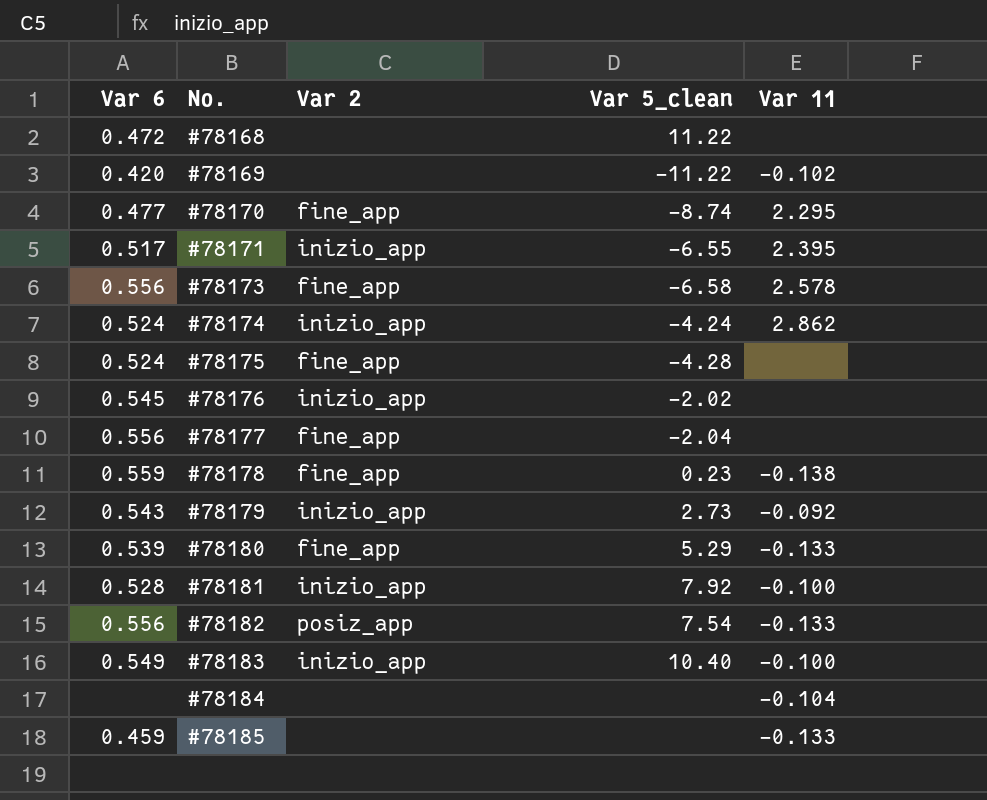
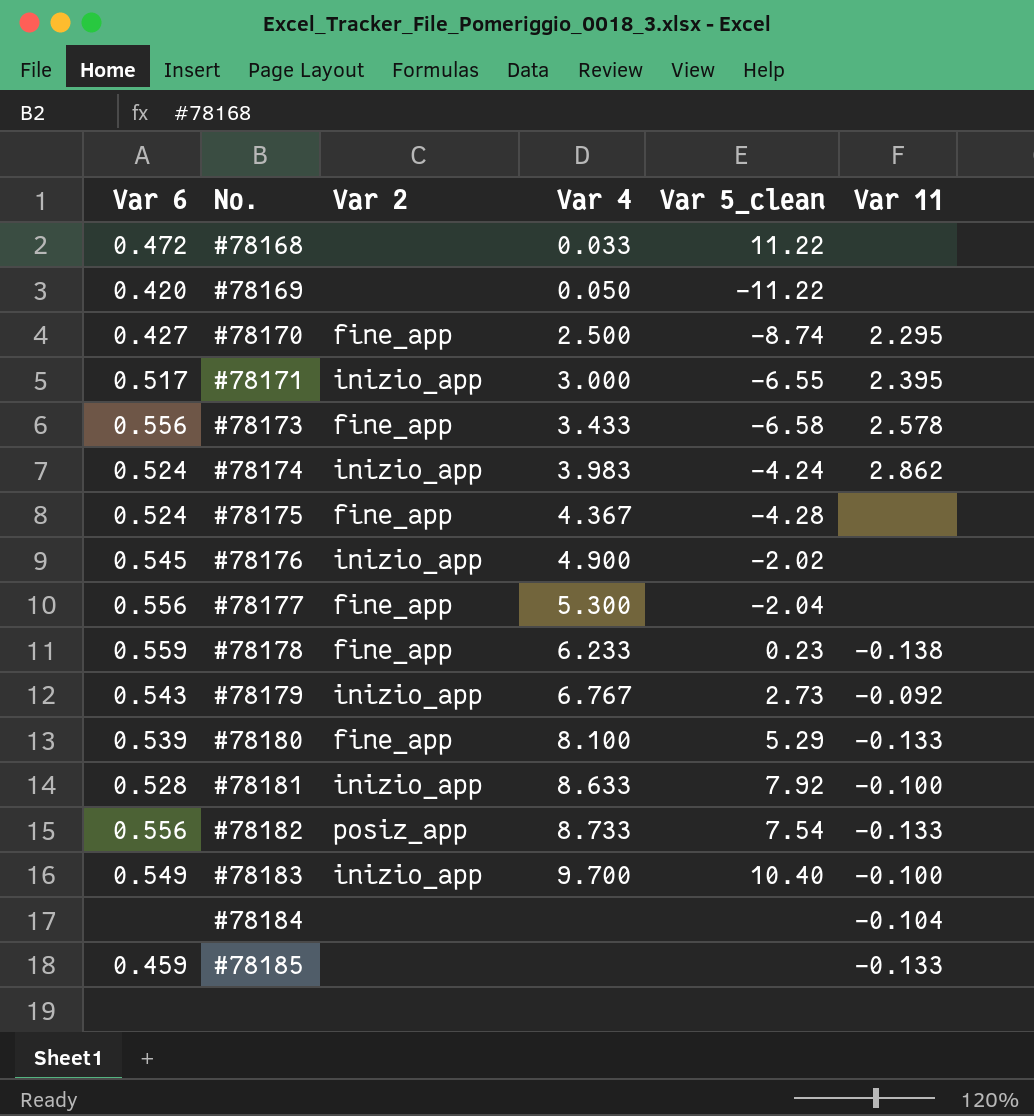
column Var 4 | position: none -> 4
#78169 | Var 11: -0.102 -> none
#78170 | Var 6: 0.477 -> 0.427

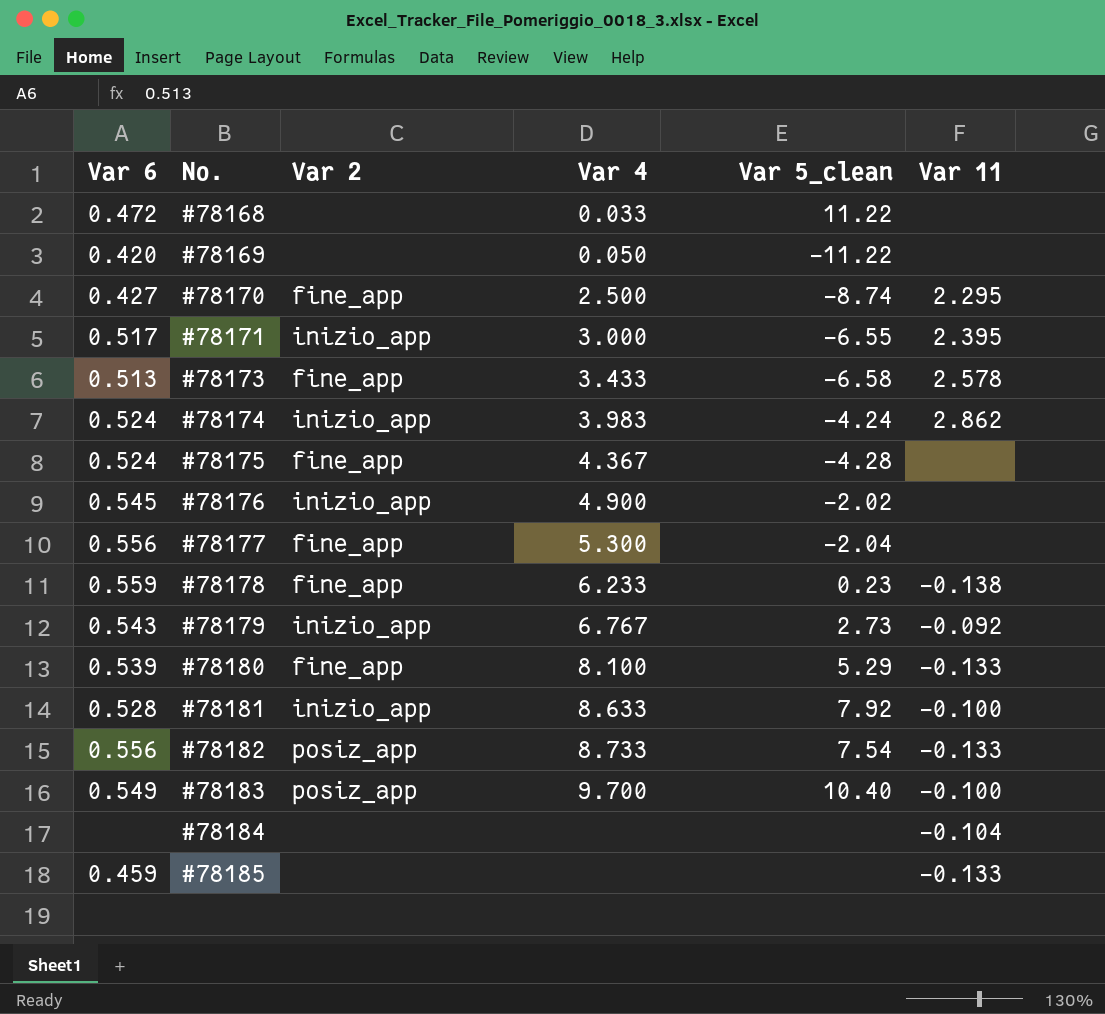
#78173 | Var 6: 0.556 -> 0.513
#78183 | Var 2: inizio_app -> posiz_app

